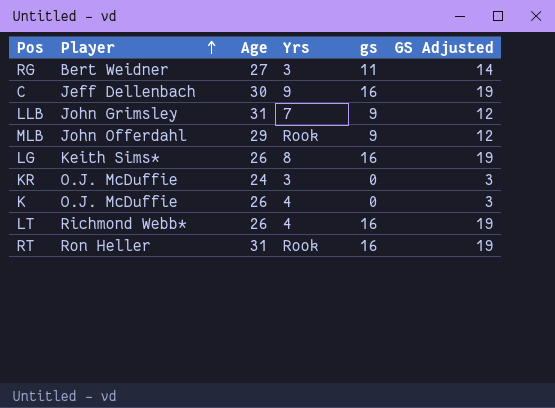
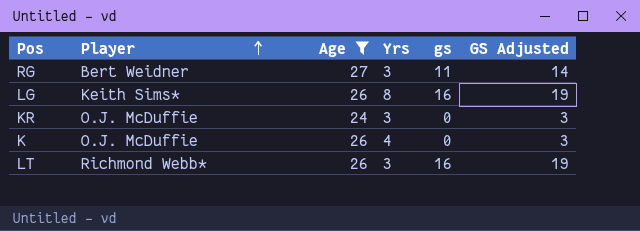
filter: none -> Age <= 27
LT | Yrs: 4 -> 3

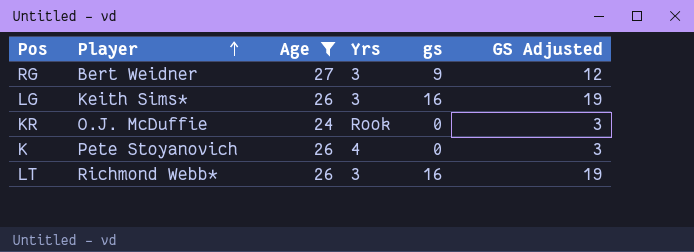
RG | gs: 11 -> 9
RG | GS Adjusted: 14 -> 12
LG | Yrs: 8 -> 3
KR | Yrs: 3 -> Rook
K | Player: O.J. McDuffie -> Pete Stoyanovich

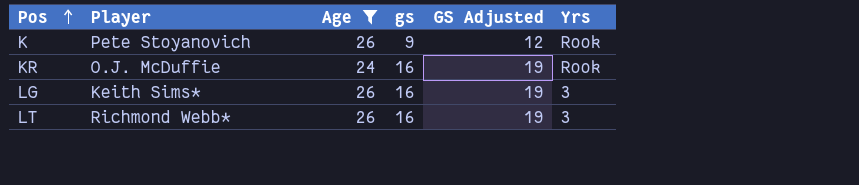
row order: Player ascending -> Pos ascending
column Yrs | position: 4 -> 6
row RG: Bert Weidner | 27 | 3 | 9 | 12 -> none
K | gs: 0 -> 9
K | GS Adjusted: 3 -> 12
K | Yrs: 4 -> Rook
KR | gs: 0 -> 16
KR | GS Adjusted: 3 -> 19

